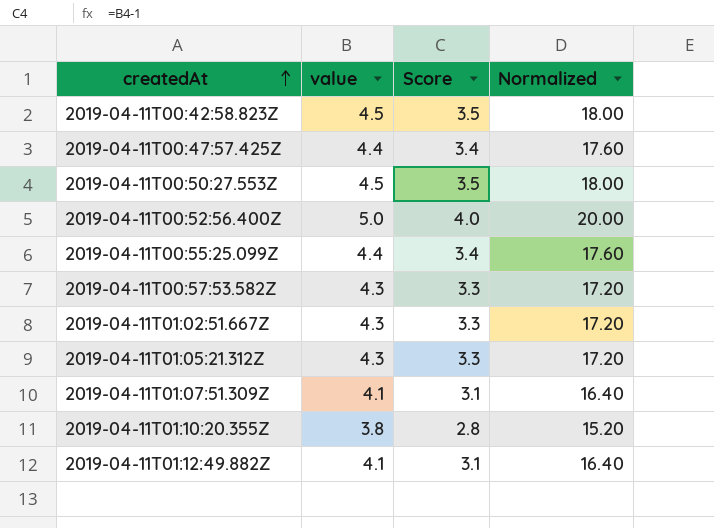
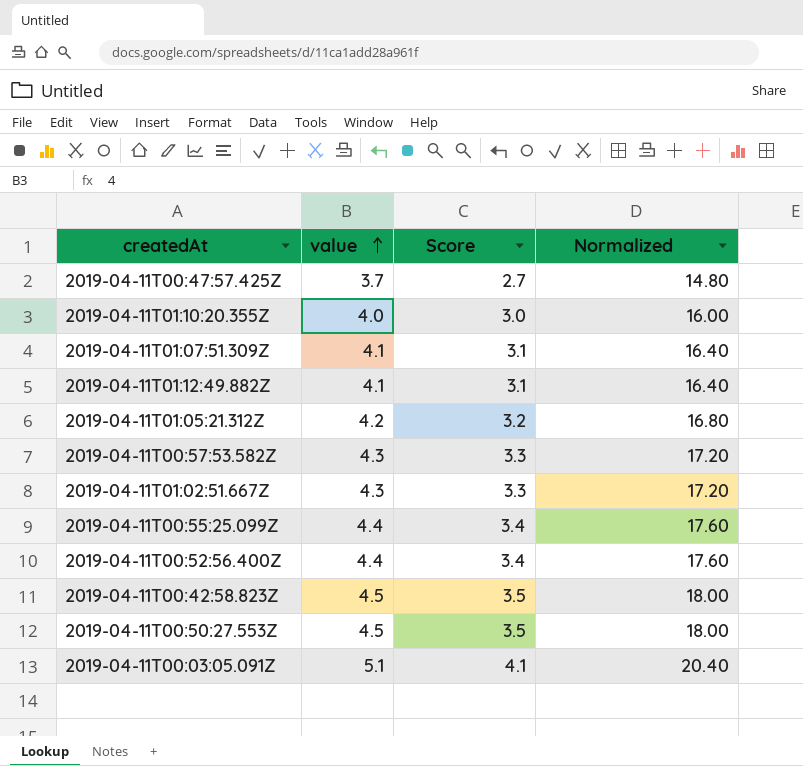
row order: createdAt ascending -> value ascending
2019-04-11T00:47:57.425Z | value: 4.4 -> 3.7
2019-04-11T00:47:57.425Z | Score: 3.4 -> 2.7
2019-04-11T00:47:57.425Z | Normalized: 17.60 -> 14.80
2019-04-11T01:10:20.355Z | value: 3.8 -> 4.0
2019-04-11T01:10:20.355Z | Score: 2.8 -> 3.0
2019-04-11T01:10:20.355Z | Normalized: 15.20 -> 16.00
2019-04-11T01:05:21.312Z | value: 4.3 -> 4.2
2019-04-11T01:05:21.312Z | Score: 3.3 -> 3.2
2019-04-11T01:05:21.312Z | Normalized: 17.20 -> 16.80
2019-04-11T00:52:56.400Z | value: 5.0 -> 4.4
2019-04-11T00:52:56.400Z | Score: 4.0 -> 3.4
2019-04-11T00:52:56.400Z | Normalized: 20.00 -> 17.60
row 2019-04-11T00:03:05.091Z: none -> 5.1 | 4.1 | 20.40

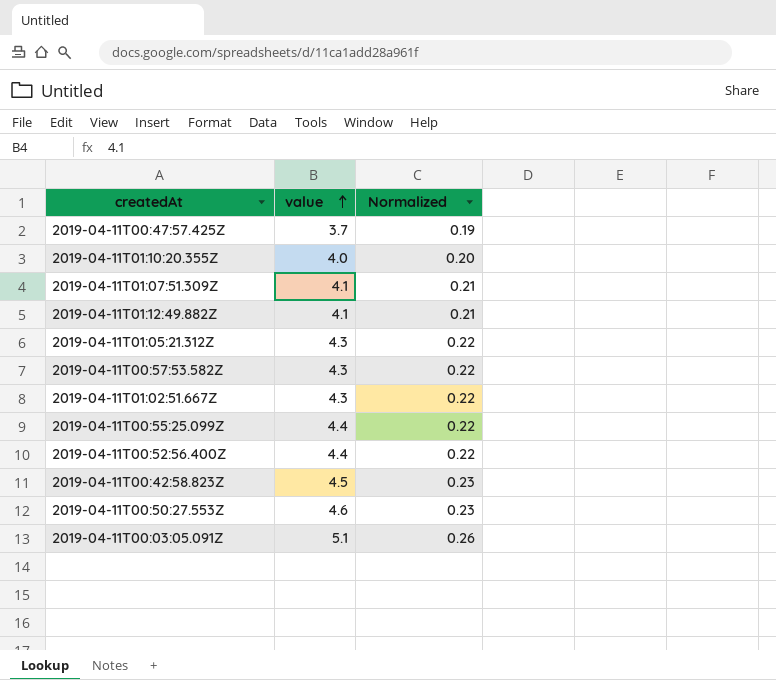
column Score | formula: [value] - 1 -> none
column Normalized | formula: [value] * 4 -> [value] * 0.05
2019-04-11T01:05:21.312Z | value: 4.2 -> 4.3
2019-04-11T00:50:27.553Z | value: 4.5 -> 4.6

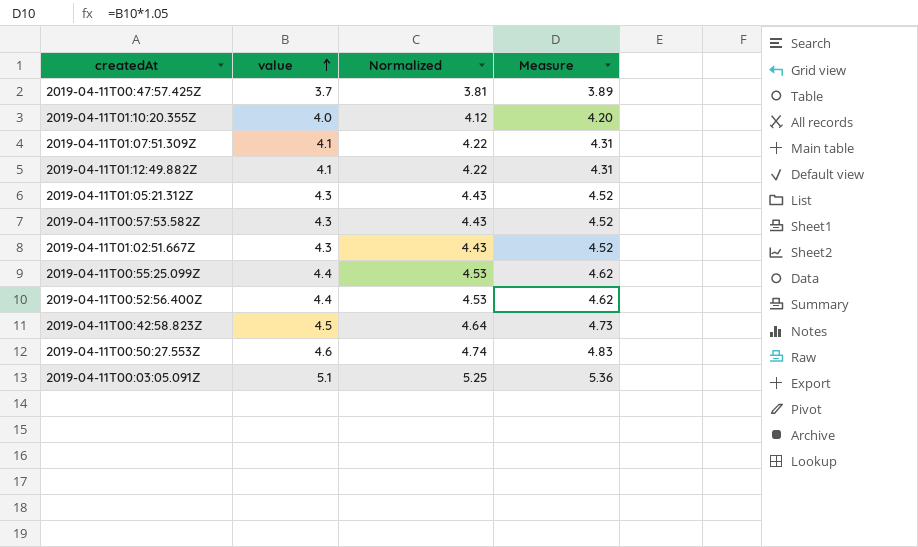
column Normalized | formula: [value] * 0.05 -> [value] * 1.03
column Measure | formula: none -> [value] * 1.05

